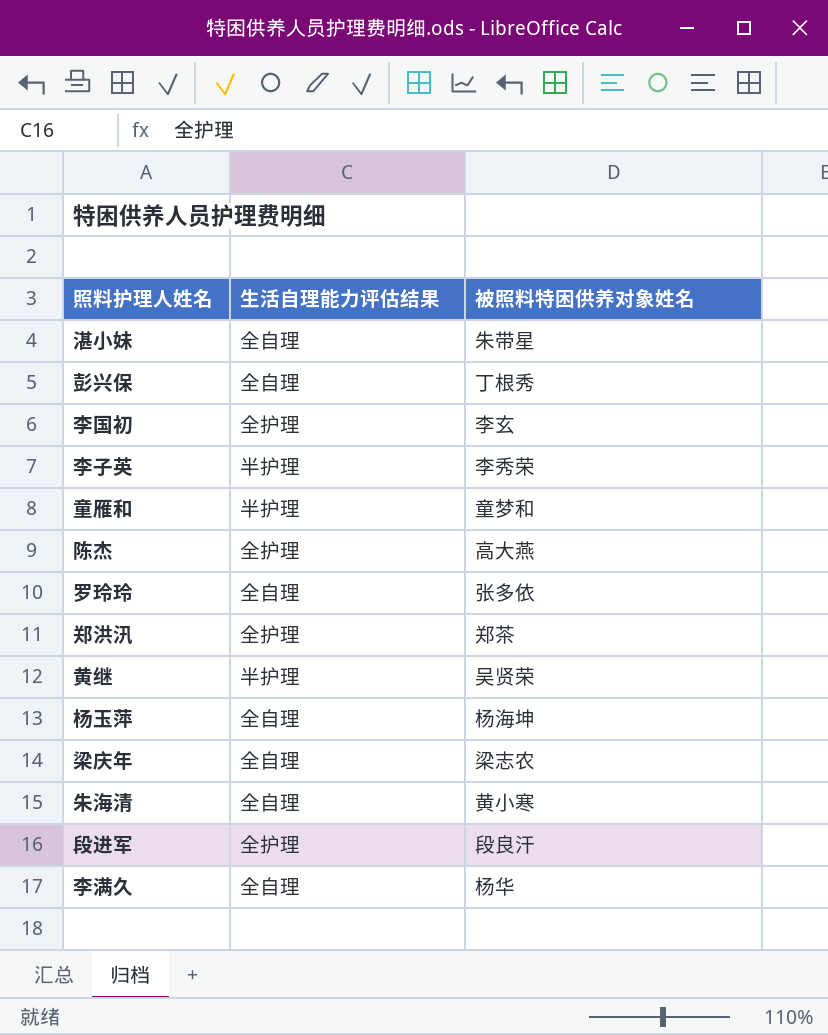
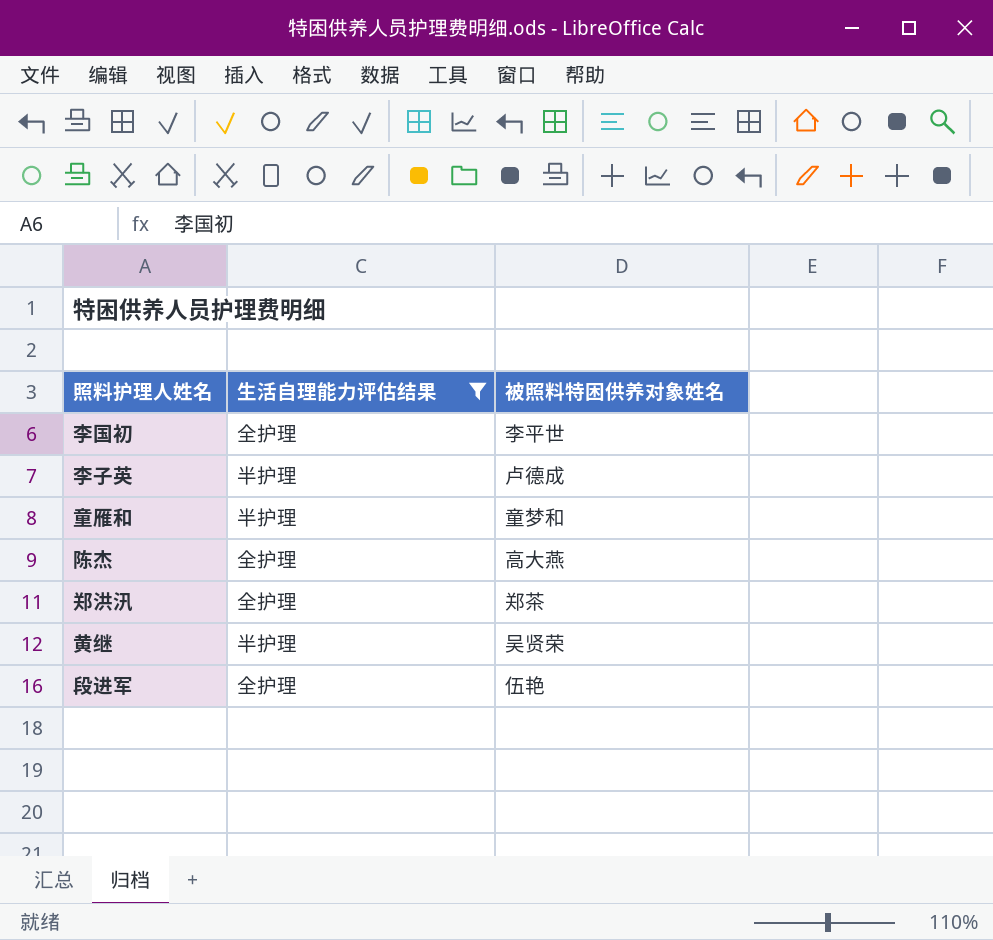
filter: none -> 生活自理能力评估结果 != 全自理
李国初 | 被照料特困供养对象姓名: 李玄 -> 李平世
李子英 | 被照料特困供养对象姓名: 李秀荣 -> 卢德成
段进军 | 被照料特困供养对象姓名: 段良汗 -> 伍艳

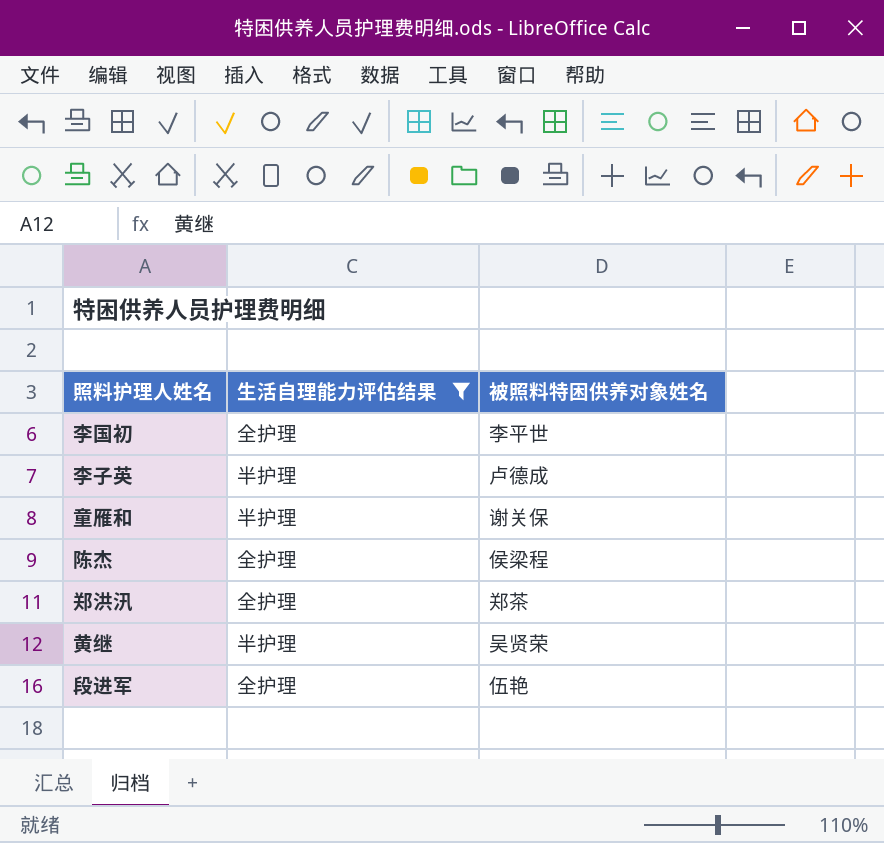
童雁和 | 被照料特困供养对象姓名: 童梦和 -> 谢关保
陈杰 | 被照料特困供养对象姓名: 高大燕 -> 侯梁程

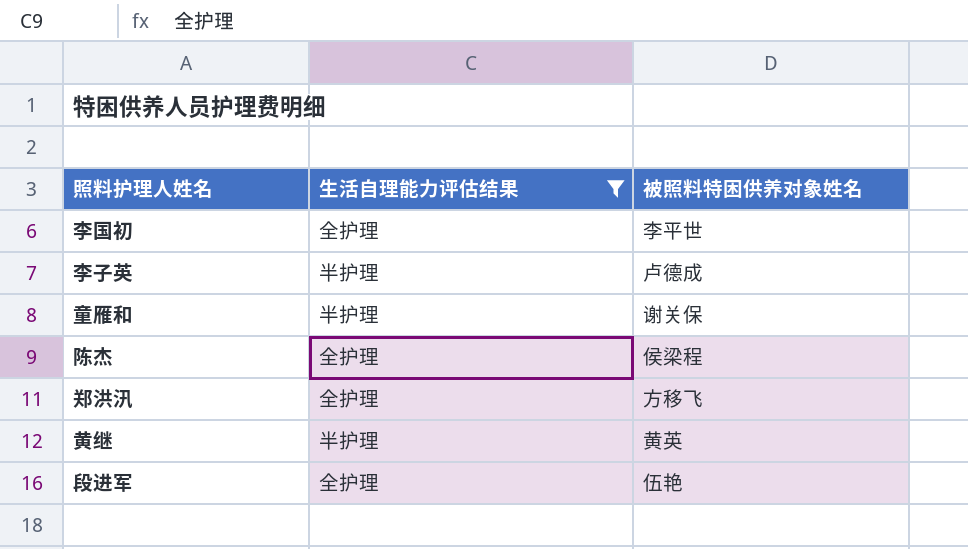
郑洪汛 | 被照料特困供养对象姓名: 郑茶 -> 方移飞
黄继 | 被照料特困供养对象姓名: 吴贤荣 -> 黄英

